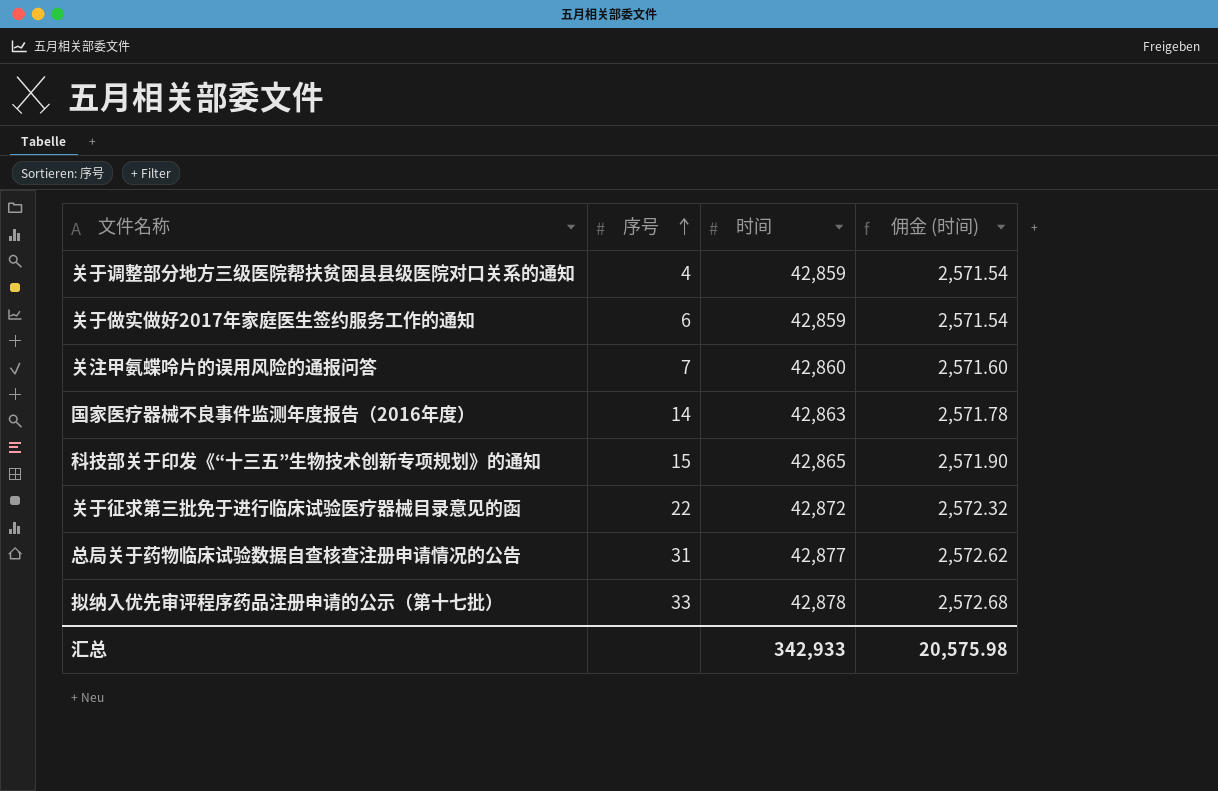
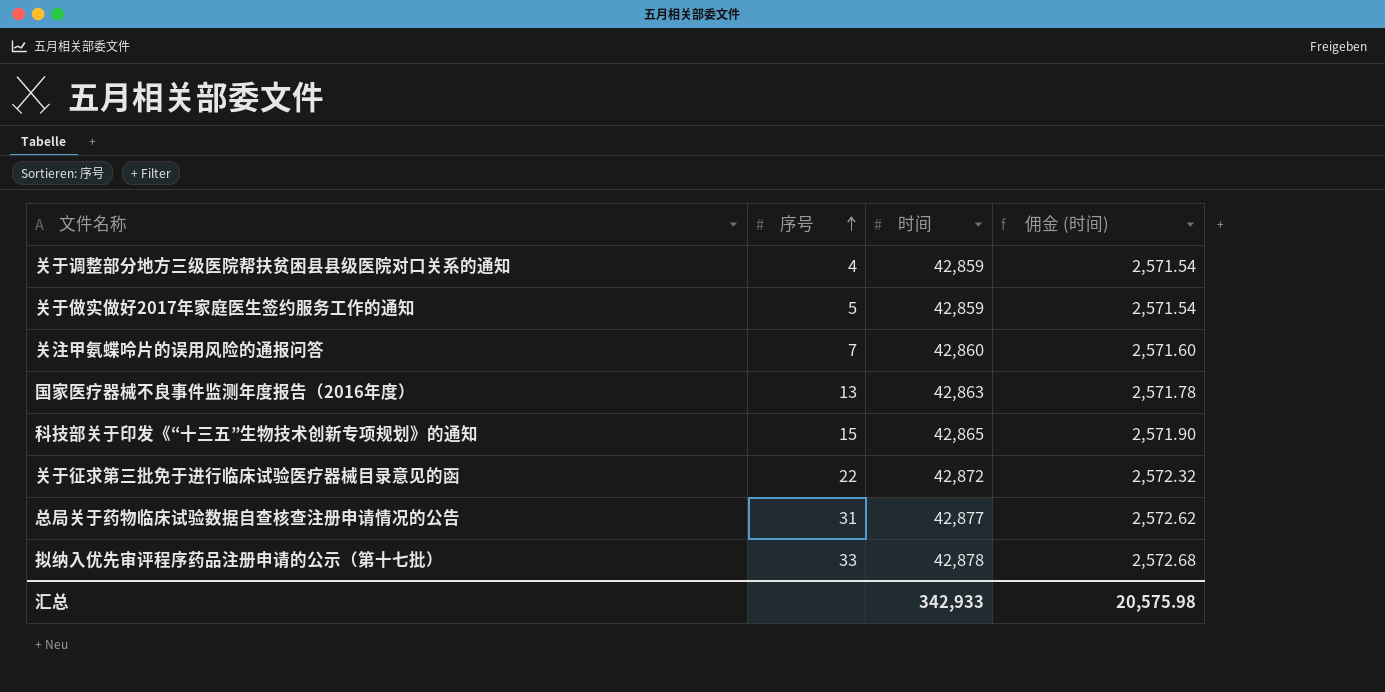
关于做实做好2017年家庭医生签约服务工作的通知 | 序号: 6 -> 5
国家医疗器械不良事件监测年度报告（2016年度） | 序号: 14 -> 13

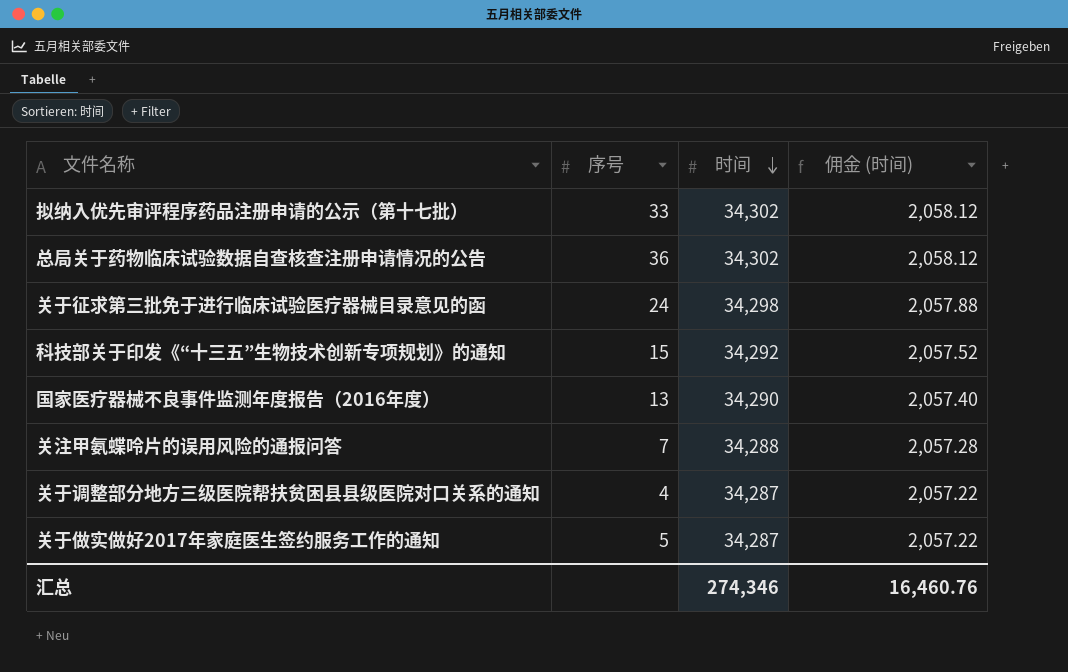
row order: 序号 ascending -> 时间 descending
拟纳入优先审评程序药品注册申请的公示（第十七批） | 时间: 42,878 -> 34,302
拟纳入优先审评程序药品注册申请的公示（第十七批） | 佣金 (时间): 2,572.68 -> 2,058.12
总局关于药物临床试验数据自查核查注册申请情况的公告 | 序号: 31 -> 36
总局关于药物临床试验数据自查核查注册申请情况的公告 | 时间: 42,877 -> 34,302
总局关于药物临床试验数据自查核查注册申请情况的公告 | 佣金 (时间): 2,572.62 -> 2,058.12
关于征求第三批免于进行临床试验医疗器械目录意见的函 | 序号: 22 -> 24
关于征求第三批免于进行临床试验医疗器械目录意见的函 | 时间: 42,872 -> 34,298
关于征求第三批免于进行临床试验医疗器械目录意见的函 | 佣金 (时间): 2,572.32 -> 2,057.88
科技部关于印发《“十三五”生物技术创新专项规划》的通知 | 时间: 42,865 -> 34,292
科技部关于印发《“十三五”生物技术创新专项规划》的通知 | 佣金 (时间): 2,571.90 -> 2,057.52
国家医疗器械不良事件监测年度报告（2016年度） | 时间: 42,863 -> 34,290
国家医疗器械不良事件监测年度报告（2016年度） | 佣金 (时间): 2,571.78 -> 2,057.40
关注甲氨蝶呤片的误用风险的通报问答 | 时间: 42,860 -> 34,288
关注甲氨蝶呤片的误用风险的通报问答 | 佣金 (时间): 2,571.60 -> 2,057.28
关于调整部分地方三级医院帮扶贫困县县级医院对口关系的通知 | 时间: 42,859 -> 34,287
关于调整部分地方三级医院帮扶贫困县县级医院对口关系的通知 | 佣金 (时间): 2,571.54 -> 2,057.22
关于做实做好2017年家庭医生签约服务工作的通知 | 时间: 42,859 -> 34,287
关于做实做好2017年家庭医生签约服务工作的通知 | 佣金 (时间): 2,571.54 -> 2,057.22
汇总 | 时间: 342,933 -> 274,346
汇总 | 佣金 (时间): 20,575.98 -> 16,460.76

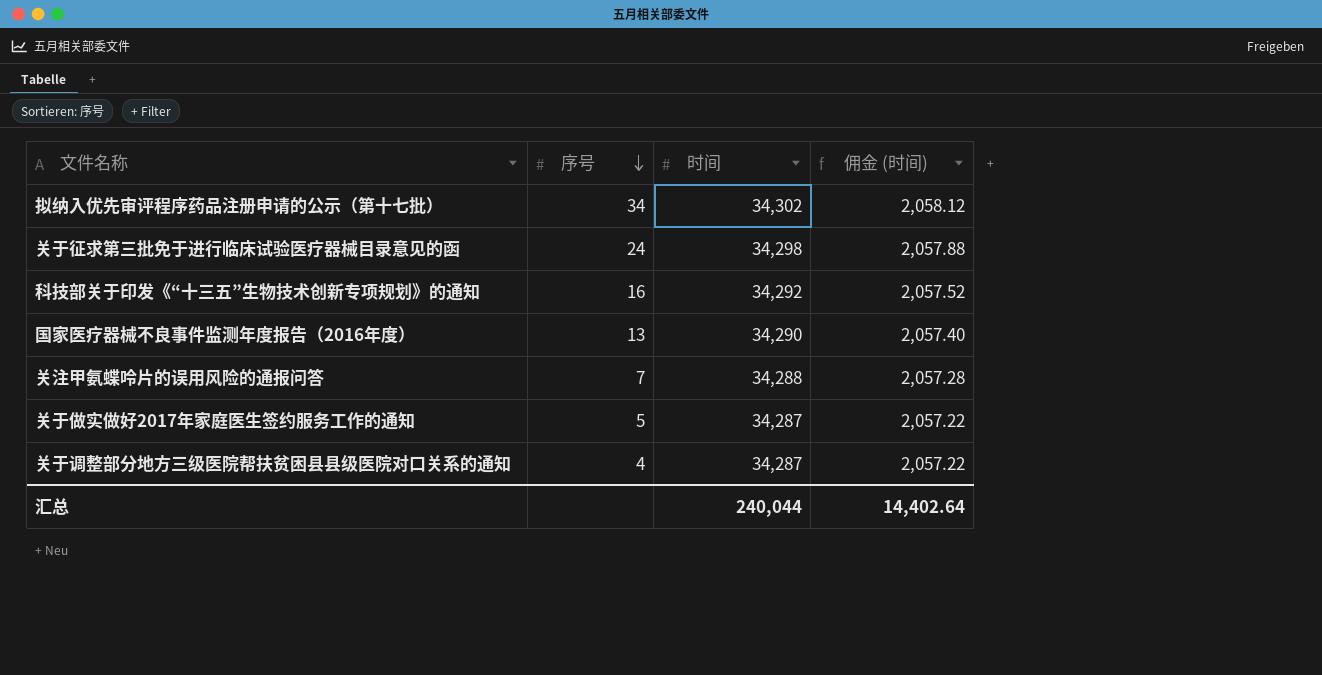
row order: 时间 descending -> 序号 descending
row 总局关于药物临床试验数据自查核查注册申请情况的公告: 36 | 34,302 | 2,058.12 -> none
拟纳入优先审评程序药品注册申请的公示（第十七批） | 序号: 33 -> 34
科技部关于印发《“十三五”生物技术创新专项规划》的通知 | 序号: 15 -> 16
汇总 | 时间: 274,346 -> 240,044
汇总 | 佣金 (时间): 16,460.76 -> 14,402.64

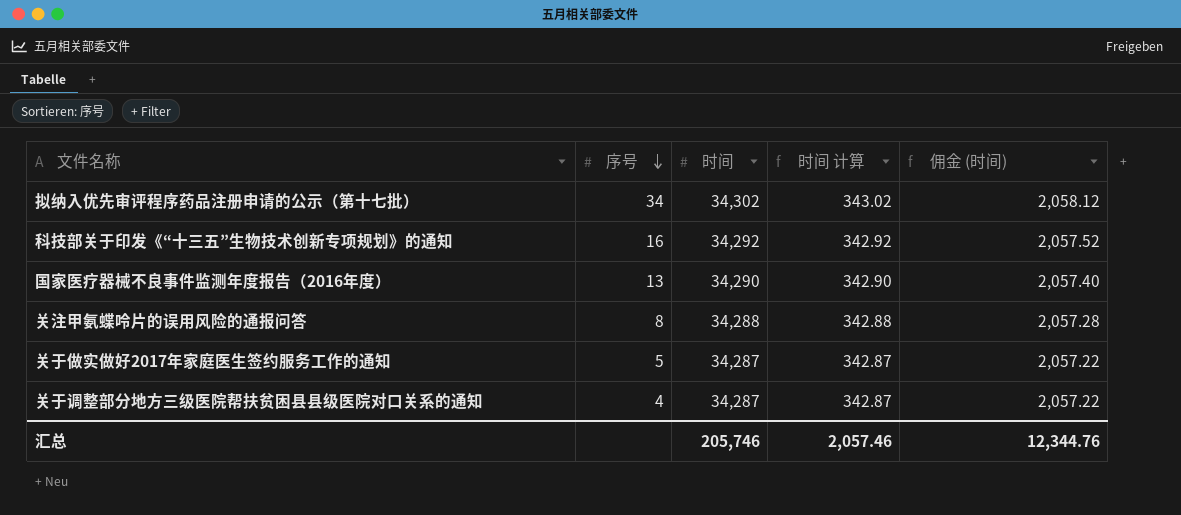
column 时间 计算 | formula: none -> [时间] * 0.01
row 关于征求第三批免于进行临床试验医疗器械目录意见的函: 24 | 34,298 | 2,057.88 -> none
关注甲氨蝶呤片的误用风险的通报问答 | 序号: 7 -> 8
汇总 | 时间: 240,044 -> 205,746
汇总 | 佣金 (时间): 14,402.64 -> 12,344.76

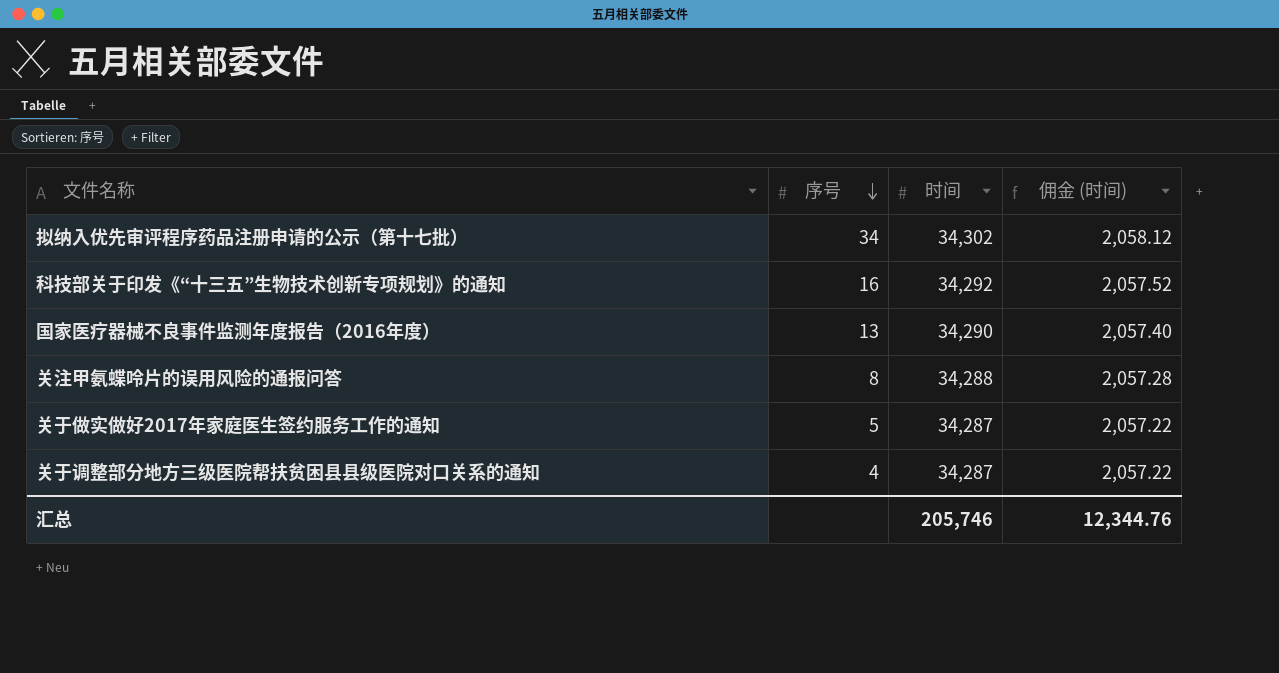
column 时间 计算 | formula: [时间] * 0.01 -> none

